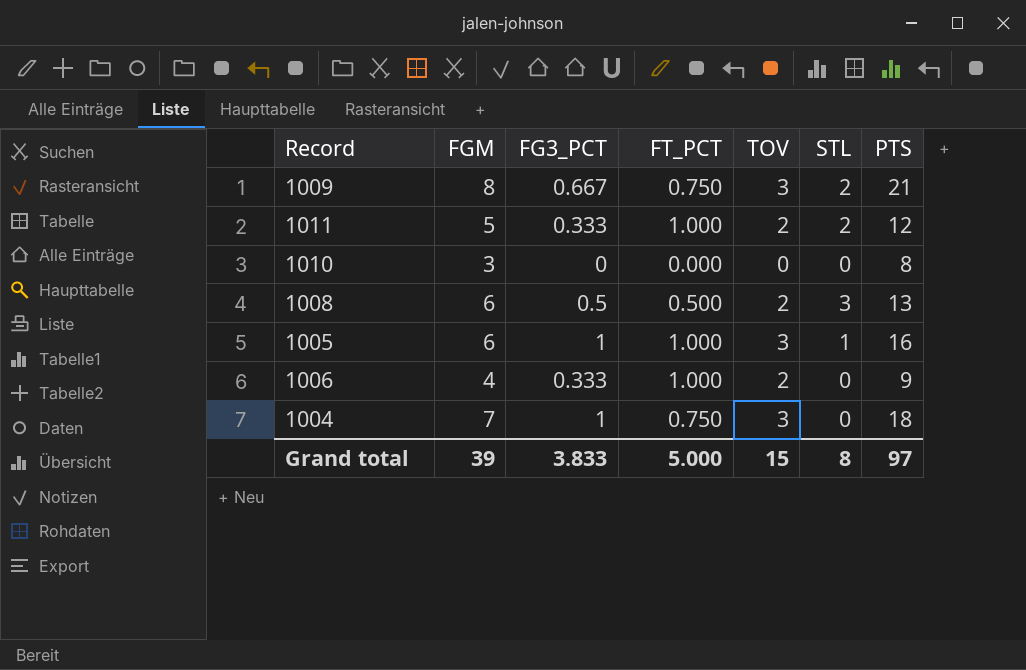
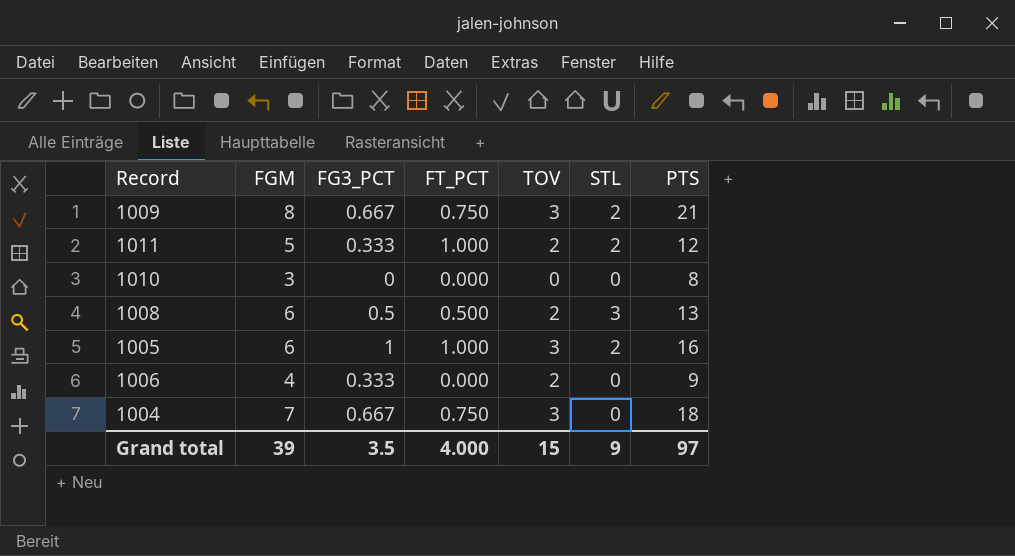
1005 | STL: 1 -> 2
1006 | FT_PCT: 1.000 -> 0.000
1004 | FG3_PCT: 1 -> 0.667
Grand total | FG3_PCT: 3.833 -> 3.5
Grand total | FT_PCT: 5.000 -> 4.000
Grand total | STL: 8 -> 9

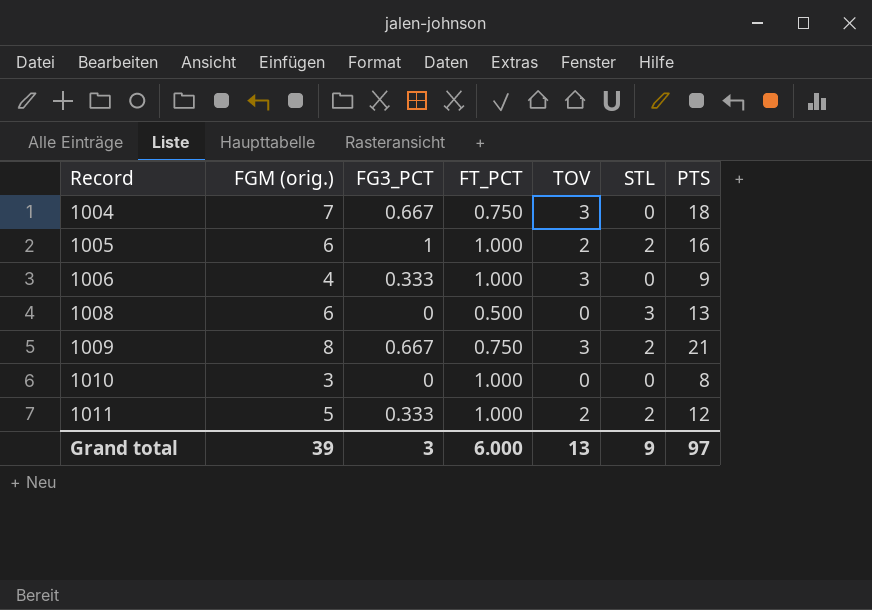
row order: none -> Record ascending
column name: FGM -> FGM (orig.)
1005 | TOV: 3 -> 2
1006 | FT_PCT: 0.000 -> 1.000
1006 | TOV: 2 -> 3
1008 | FG3_PCT: 0.5 -> 0
1008 | TOV: 2 -> 0
1010 | FT_PCT: 0.000 -> 1.000
Grand total | FG3_PCT: 3.5 -> 3
Grand total | FT_PCT: 4.000 -> 6.000
Grand total | TOV: 15 -> 13

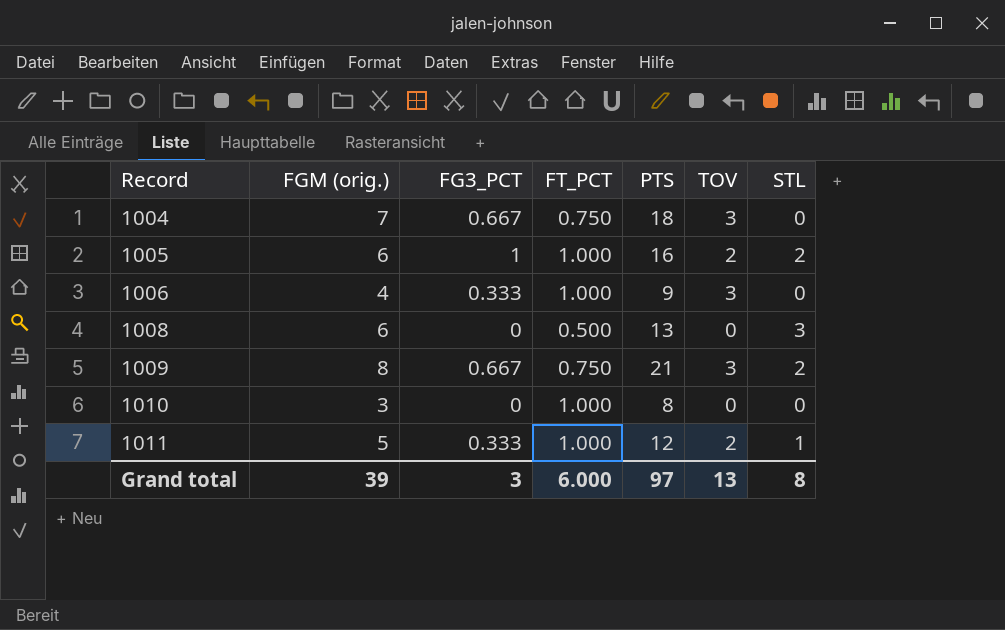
column PTS | position: 7 -> 5
1011 | STL: 2 -> 1
Grand total | STL: 9 -> 8

